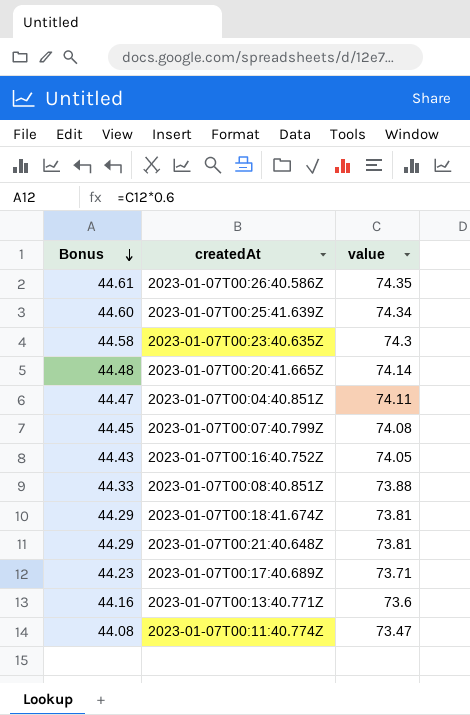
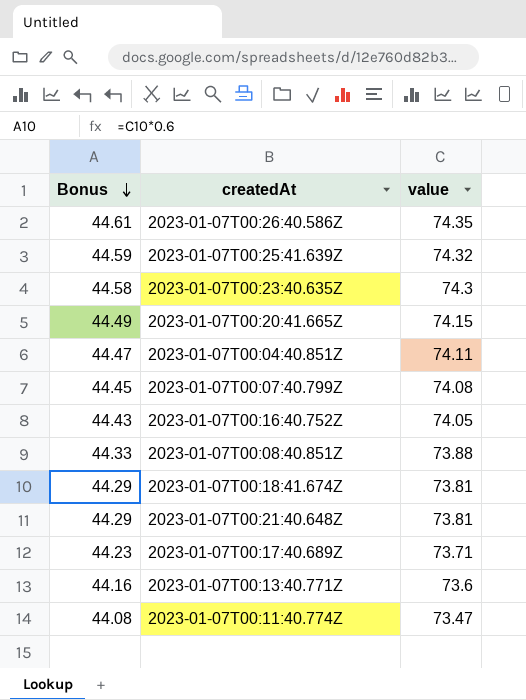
2023-01-07T00:25:41.639Z | Bonus: 44.60 -> 44.59
2023-01-07T00:25:41.639Z | value: 74.34 -> 74.32
2023-01-07T00:20:41.665Z | Bonus: 44.48 -> 44.49
2023-01-07T00:20:41.665Z | value: 74.14 -> 74.15

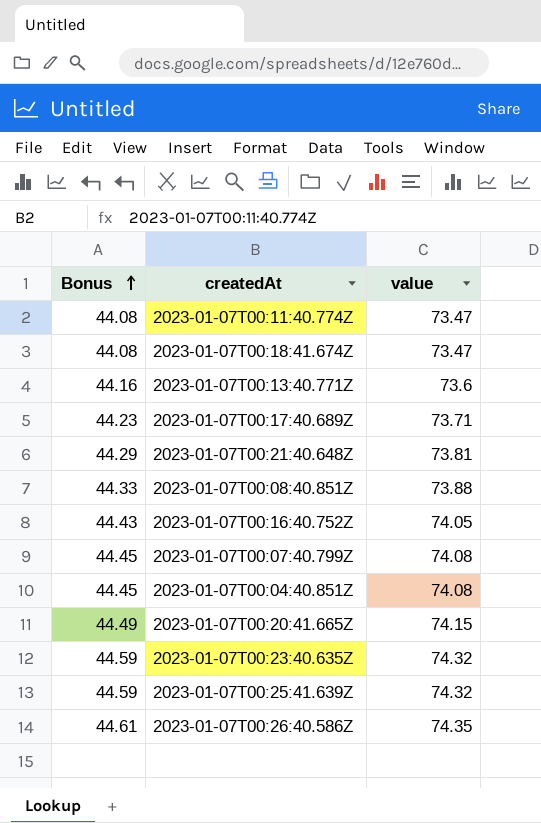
row order: Bonus descending -> Bonus ascending
2023-01-07T00:18:41.674Z | Bonus: 44.29 -> 44.08
2023-01-07T00:18:41.674Z | value: 73.81 -> 73.47
2023-01-07T00:04:40.851Z | Bonus: 44.47 -> 44.45
2023-01-07T00:04:40.851Z | value: 74.11 -> 74.08
2023-01-07T00:23:40.635Z | Bonus: 44.58 -> 44.59
2023-01-07T00:23:40.635Z | value: 74.3 -> 74.32

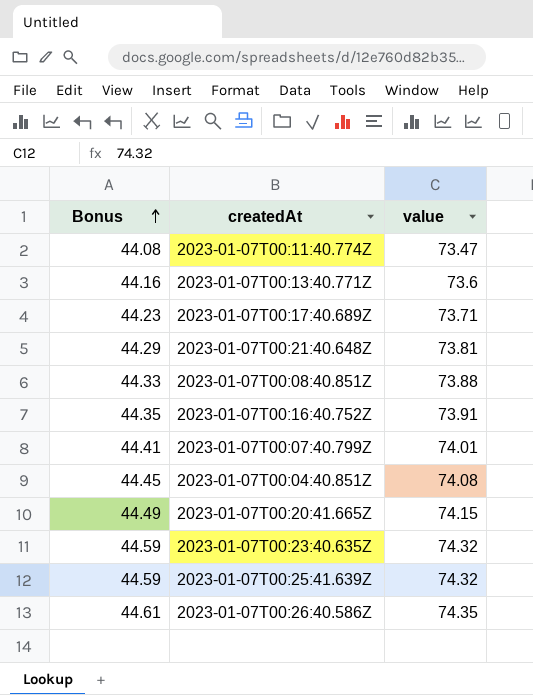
row 2023-01-07T00:18:41.674Z: 44.08 | 73.47 -> none
2023-01-07T00:16:40.752Z | Bonus: 44.43 -> 44.35
2023-01-07T00:16:40.752Z | value: 74.05 -> 73.91
2023-01-07T00:07:40.799Z | Bonus: 44.45 -> 44.41
2023-01-07T00:07:40.799Z | value: 74.08 -> 74.01

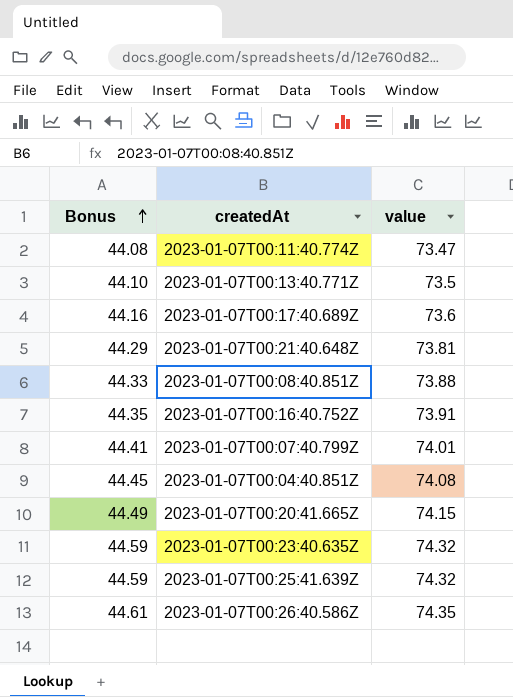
2023-01-07T00:13:40.771Z | Bonus: 44.16 -> 44.10
2023-01-07T00:13:40.771Z | value: 73.6 -> 73.5
2023-01-07T00:17:40.689Z | Bonus: 44.23 -> 44.16
2023-01-07T00:17:40.689Z | value: 73.71 -> 73.6

